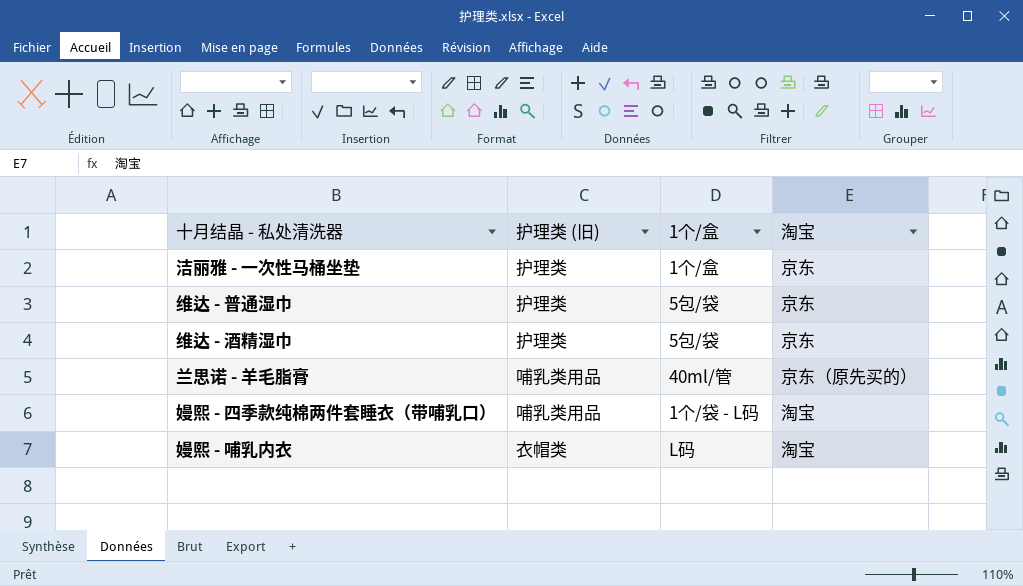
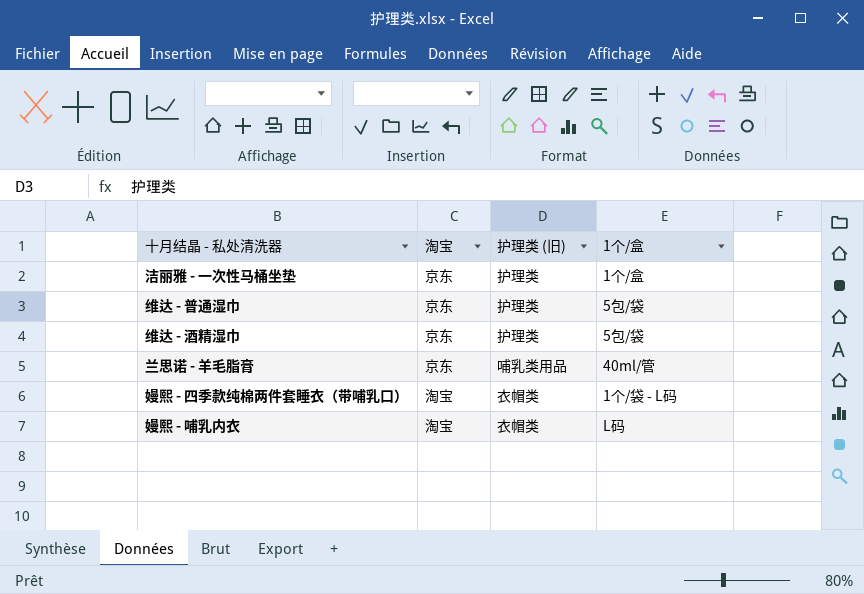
column 淘宝 | position: 4 -> 2
兰思诺 - 羊毛脂膏 | 淘宝: 京东（原先买的） -> 京东
嫚熙 - 四季款纯棉两件套睡衣（带哺乳口） | 护理类 (旧): 哺乳类用品 -> 衣帽类

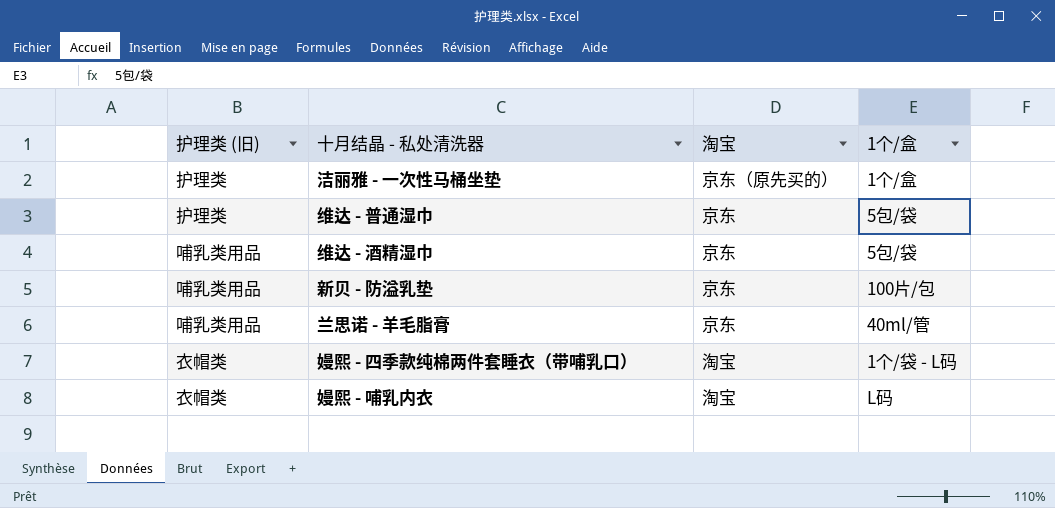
column 护理类 (旧) | position: 3 -> 1
洁丽雅 - 一次性马桶坐垫 | 淘宝: 京东 -> 京东（原先买的）
维达 - 酒精湿巾 | 护理类 (旧): 护理类 -> 哺乳类用品
row 新贝 - 防溢乳垫: none -> 哺乳类用品 | 京东 | 100片/包

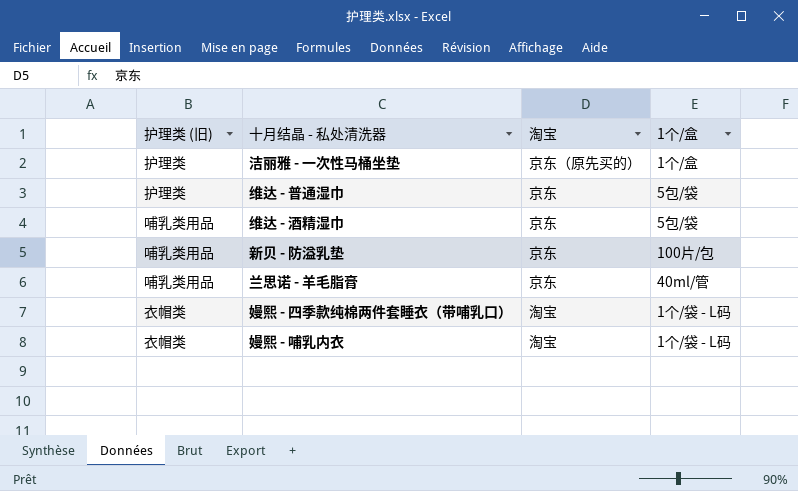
嫚熙 - 哺乳内衣 | 1个/盒: L码 -> 1个/袋 - L码

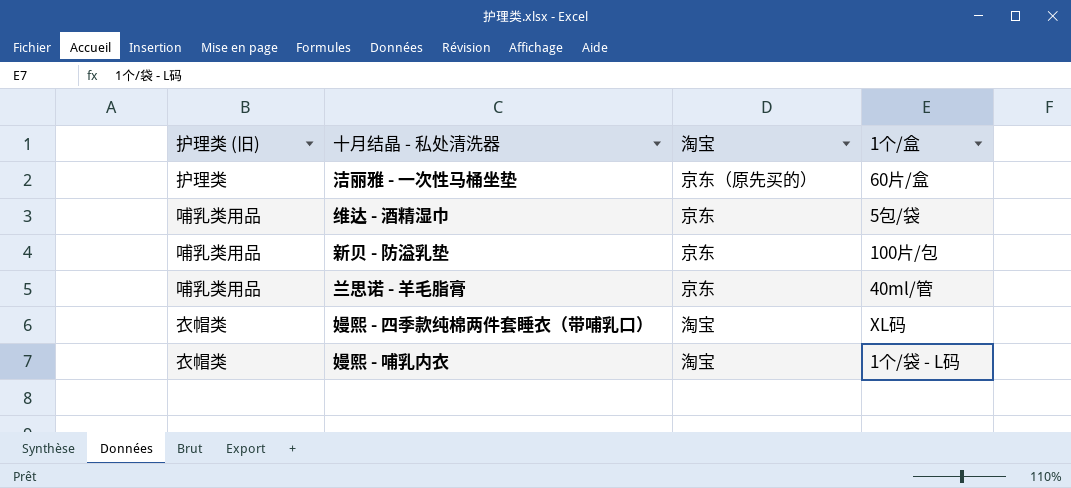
row 维达 - 普通湿巾: 护理类 | 京东 | 5包/袋 -> none
洁丽雅 - 一次性马桶坐垫 | 1个/盒: 1个/盒 -> 60片/盒
嫚熙 - 四季款纯棉两件套睡衣（带哺乳口） | 1个/盒: 1个/袋 - L码 -> XL码

